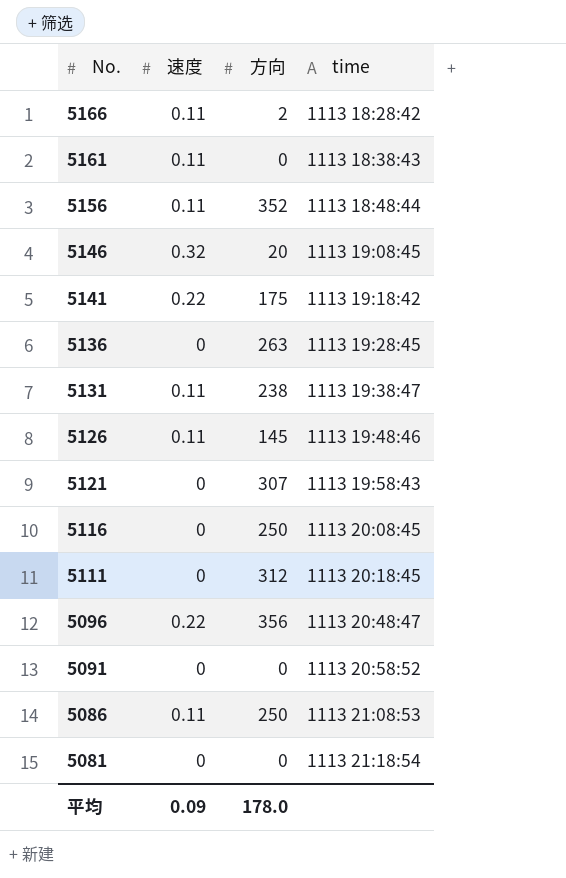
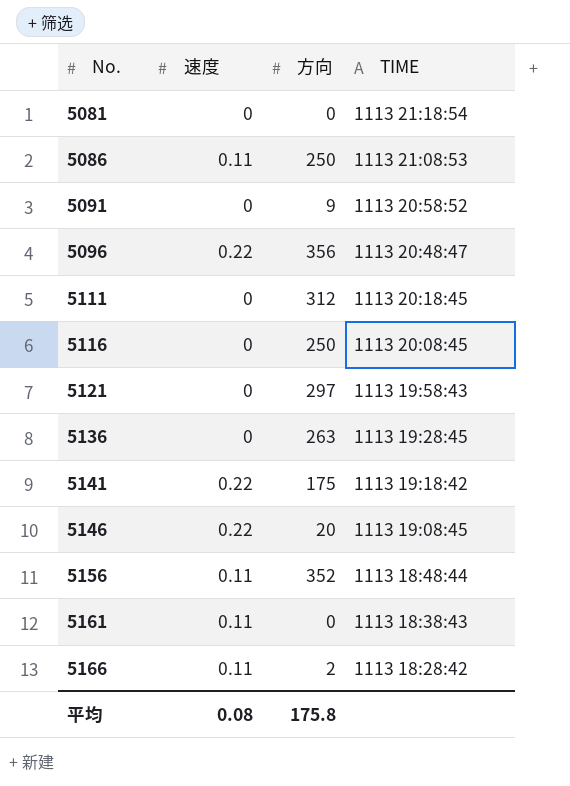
row order: No. descending -> No. ascending
column name: time -> TIME
row 5131: 0.11 | 238 | 1113 19:38:47 -> none
row 5126: 0.11 | 145 | 1113 19:48:46 -> none
5091 | 方向: 0 -> 9
5121 | 方向: 307 -> 297
5146 | 速度: 0.32 -> 0.22
平均 | 速度: 0.09 -> 0.08
平均 | 方向: 178.0 -> 175.8

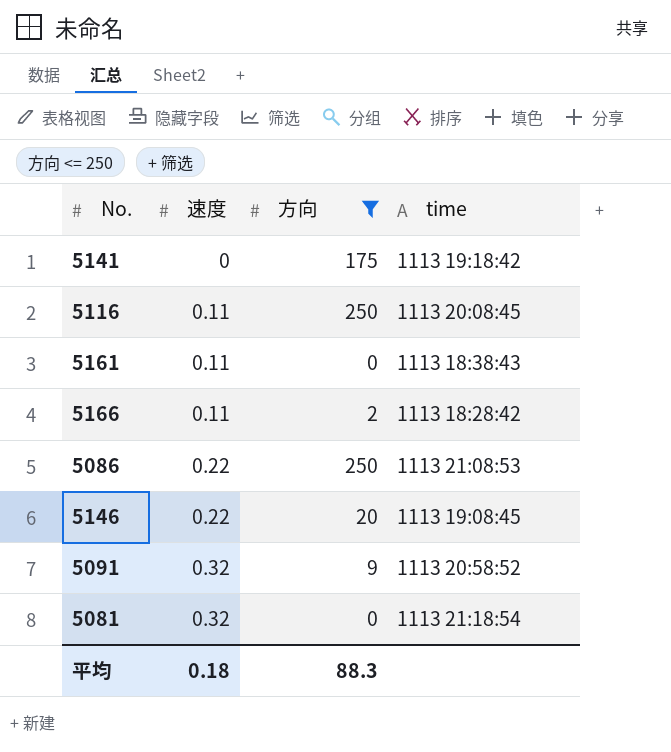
filter: none -> 方向 <= 250
row order: No. ascending -> 速度 ascending
column name: TIME -> time
5141 | 速度: 0.22 -> 0
5116 | 速度: 0 -> 0.11
5086 | 速度: 0.11 -> 0.22
5091 | 速度: 0 -> 0.32
5081 | 速度: 0 -> 0.32
平均 | 速度: 0.08 -> 0.18
平均 | 方向: 175.8 -> 88.3

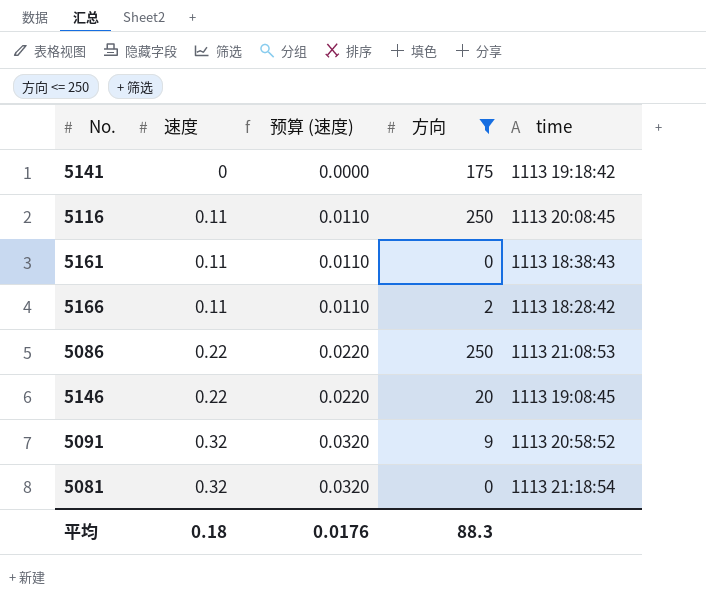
column 预算 (速度) | formula: none -> [速度] * 0.1

